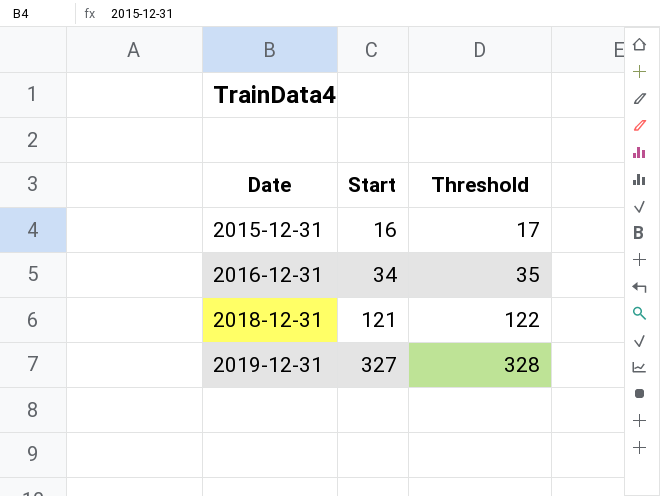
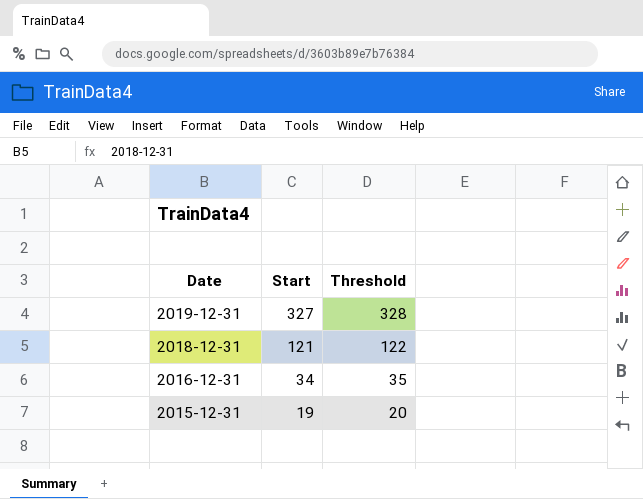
row order: Date ascending -> Date descending
2015-12-31 | Start: 16 -> 19
2015-12-31 | Threshold: 17 -> 20

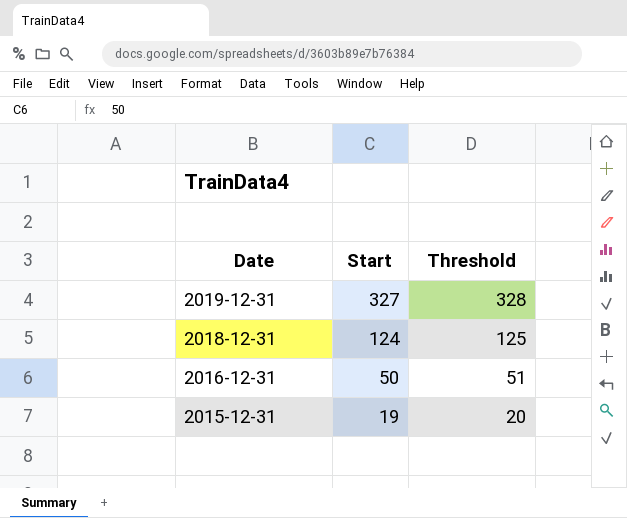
2018-12-31 | Start: 121 -> 124
2018-12-31 | Threshold: 122 -> 125
2016-12-31 | Start: 34 -> 50
2016-12-31 | Threshold: 35 -> 51

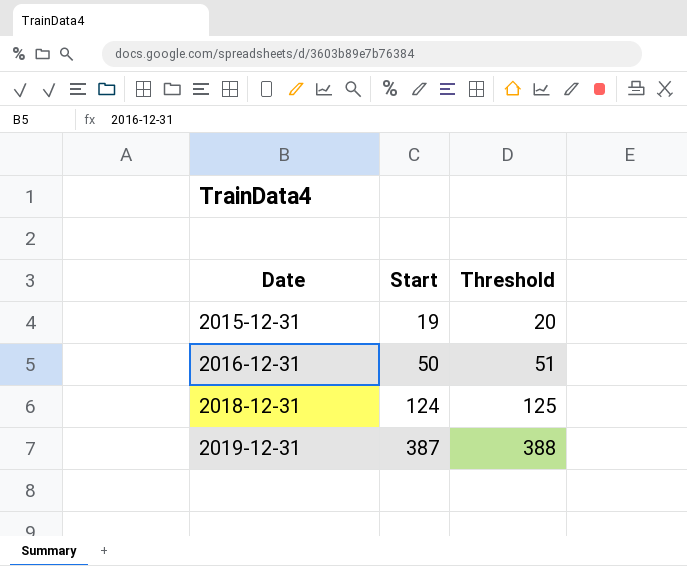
row order: Date descending -> Date ascending
2019-12-31 | Start: 327 -> 387
2019-12-31 | Threshold: 328 -> 388

